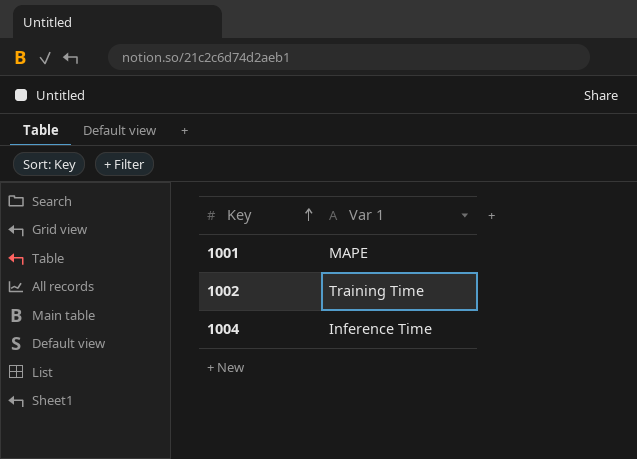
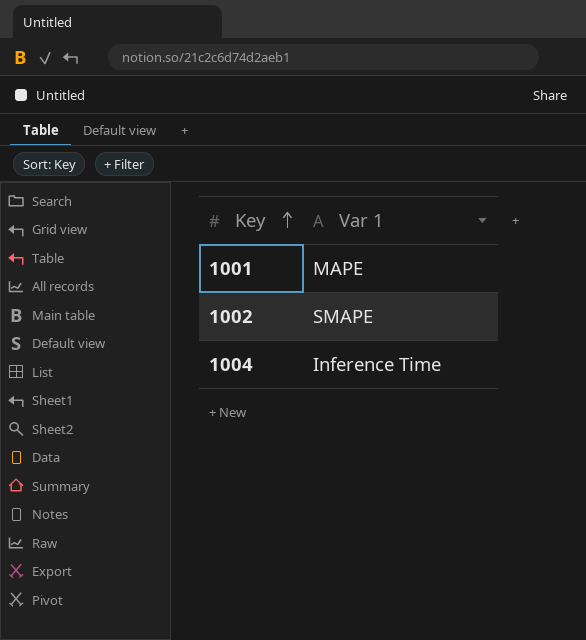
1002 | Var 1: Training Time -> SMAPE

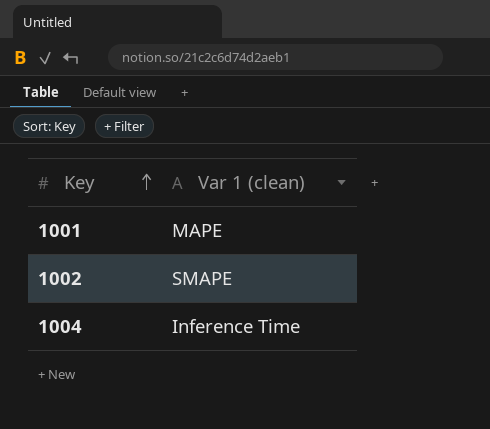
column name: Var 1 -> Var 1 (clean)

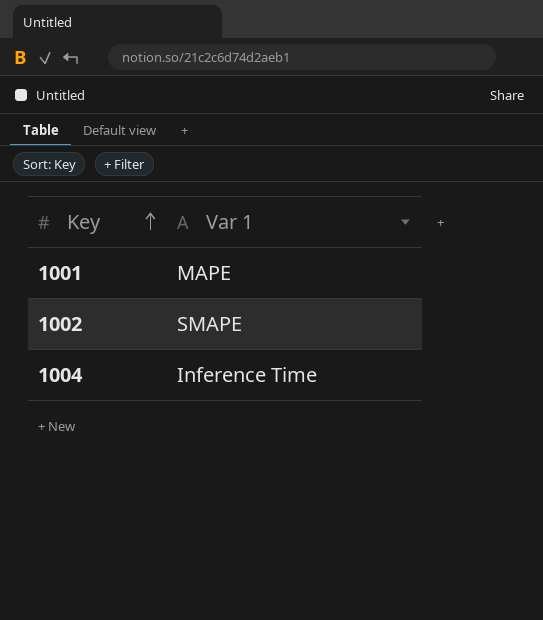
column name: Var 1 (clean) -> Var 1

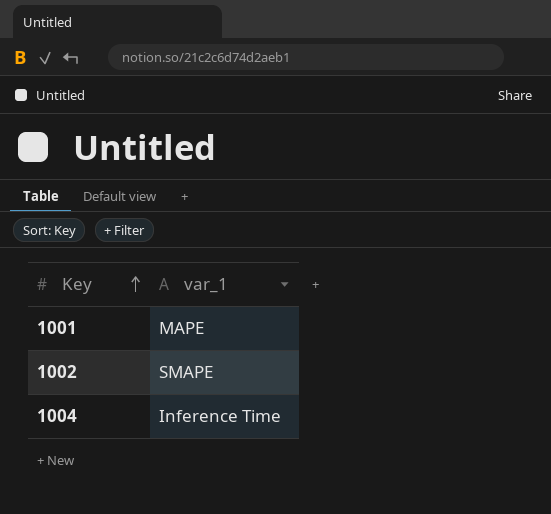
column name: Var 1 -> var_1

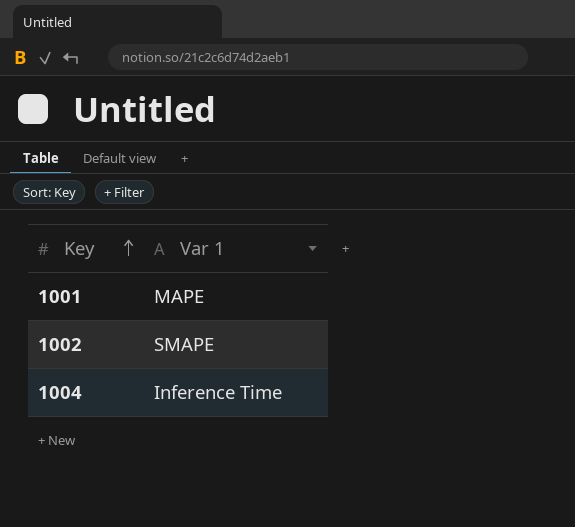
column name: var_1 -> Var 1

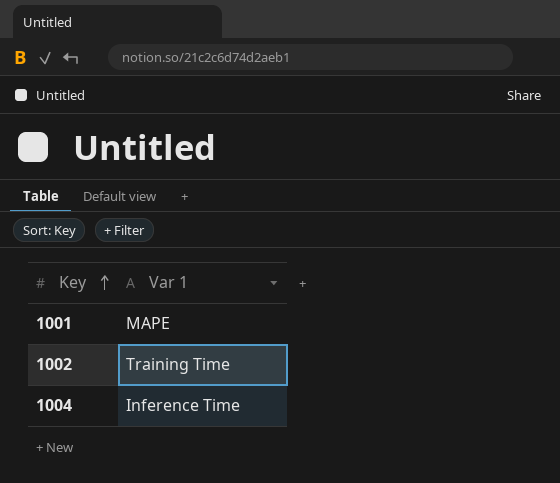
1002 | Var 1: SMAPE -> Training Time

